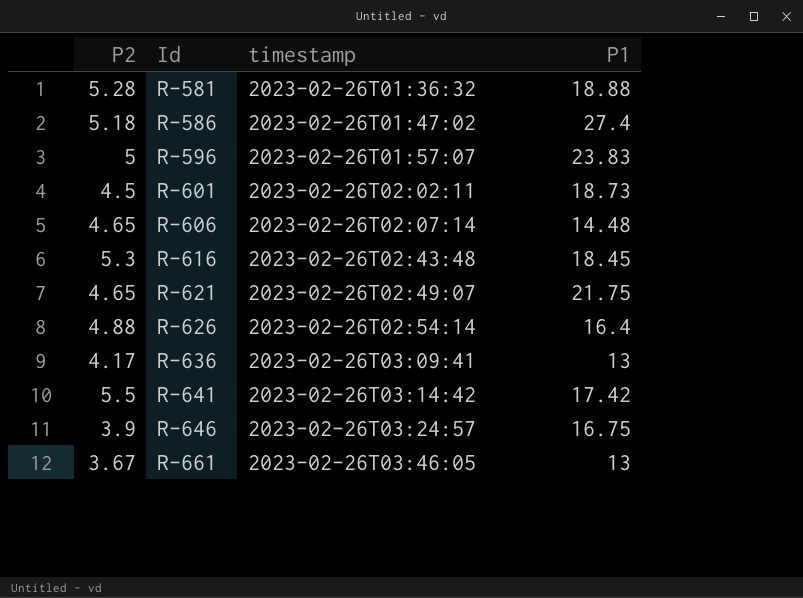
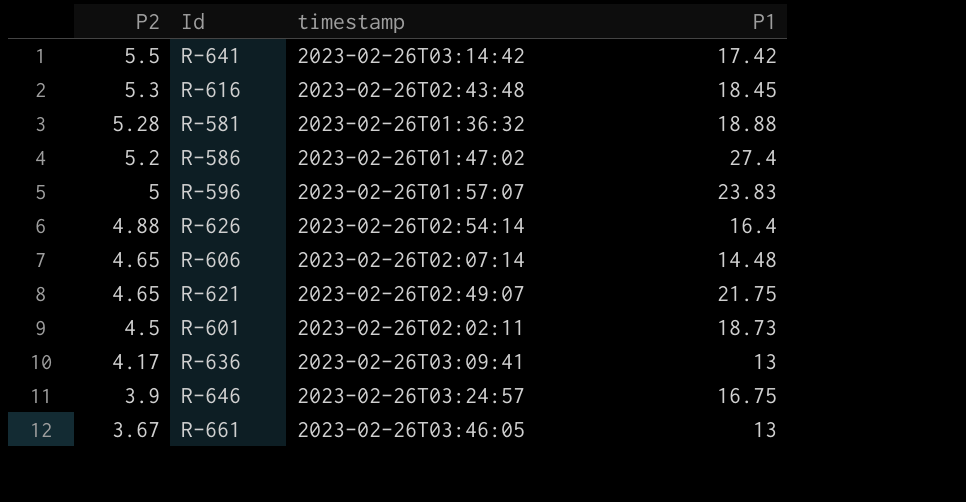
row order: Id ascending -> P2 descending
R-586 | P2: 5.18 -> 5.2

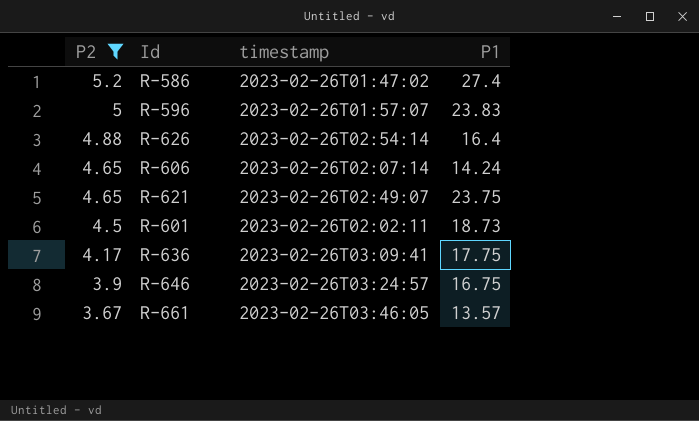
filter: none -> P2 <= 5.2
R-606 | P1: 14.48 -> 14.24
R-621 | P1: 21.75 -> 23.75
R-636 | P1: 13 -> 17.75
R-661 | P1: 13 -> 13.57

